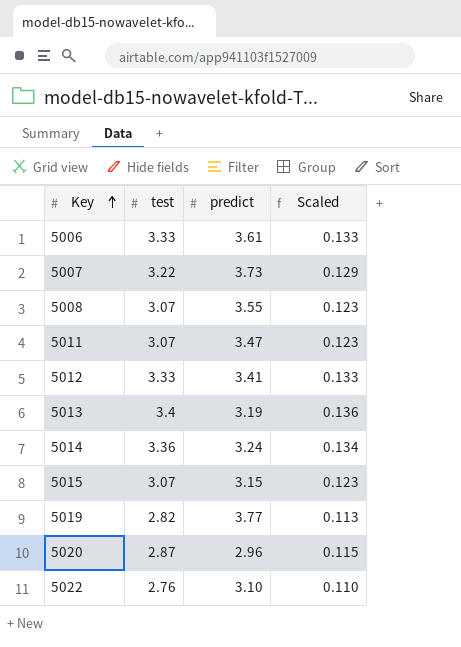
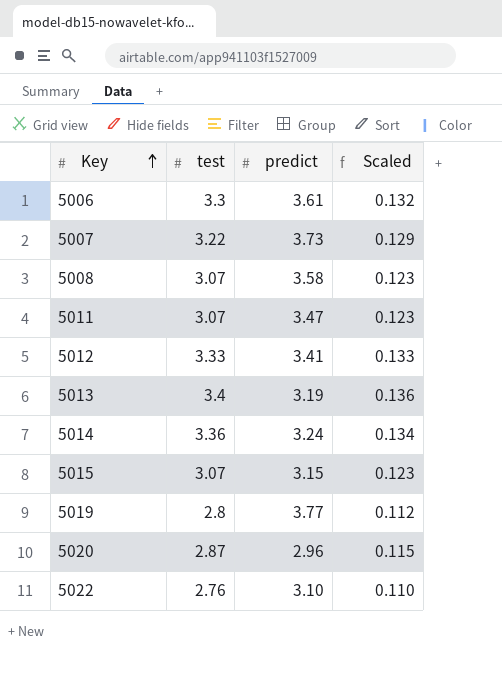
5006 | test: 3.33 -> 3.3
5006 | Scaled: 0.133 -> 0.132
5008 | predict: 3.55 -> 3.58
5019 | test: 2.82 -> 2.8
5019 | Scaled: 0.113 -> 0.112

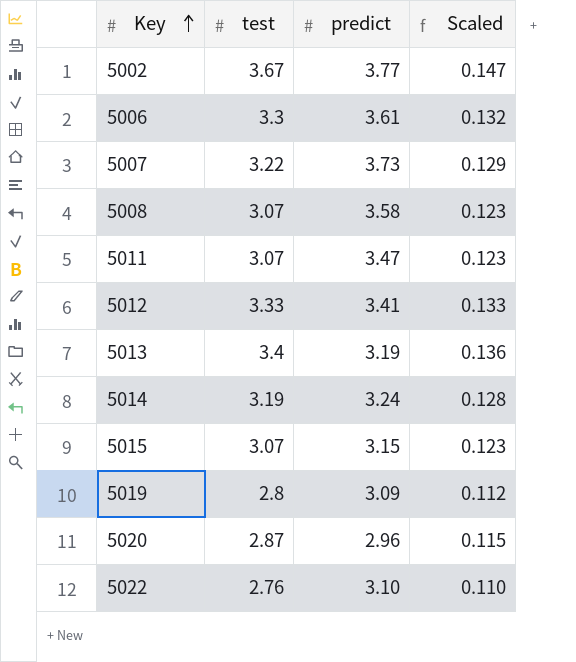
row 5002: none -> 3.67 | 3.77 | 0.147
5014 | test: 3.36 -> 3.19
5014 | Scaled: 0.134 -> 0.128
5019 | predict: 3.77 -> 3.09

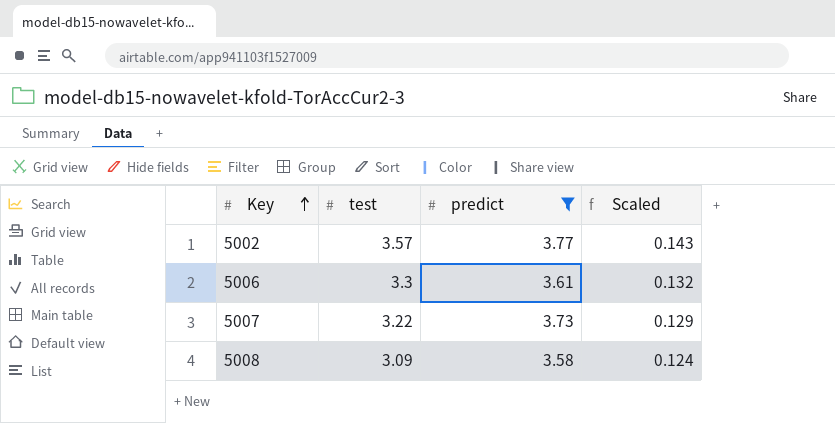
filter: none -> predict >= 3.58
5002 | test: 3.67 -> 3.57
5002 | Scaled: 0.147 -> 0.143
5008 | test: 3.07 -> 3.09
5008 | Scaled: 0.123 -> 0.124

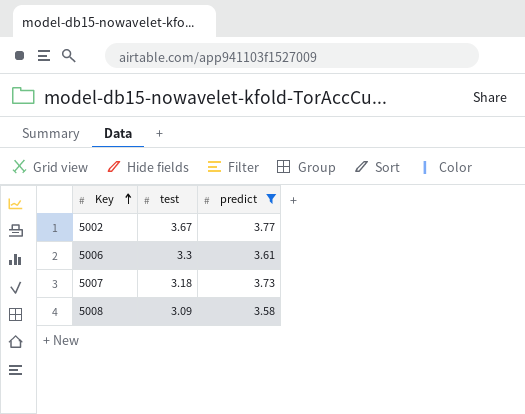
column Scaled | formula: [test] * 0.04 -> none
5002 | test: 3.57 -> 3.67
5007 | test: 3.22 -> 3.18

